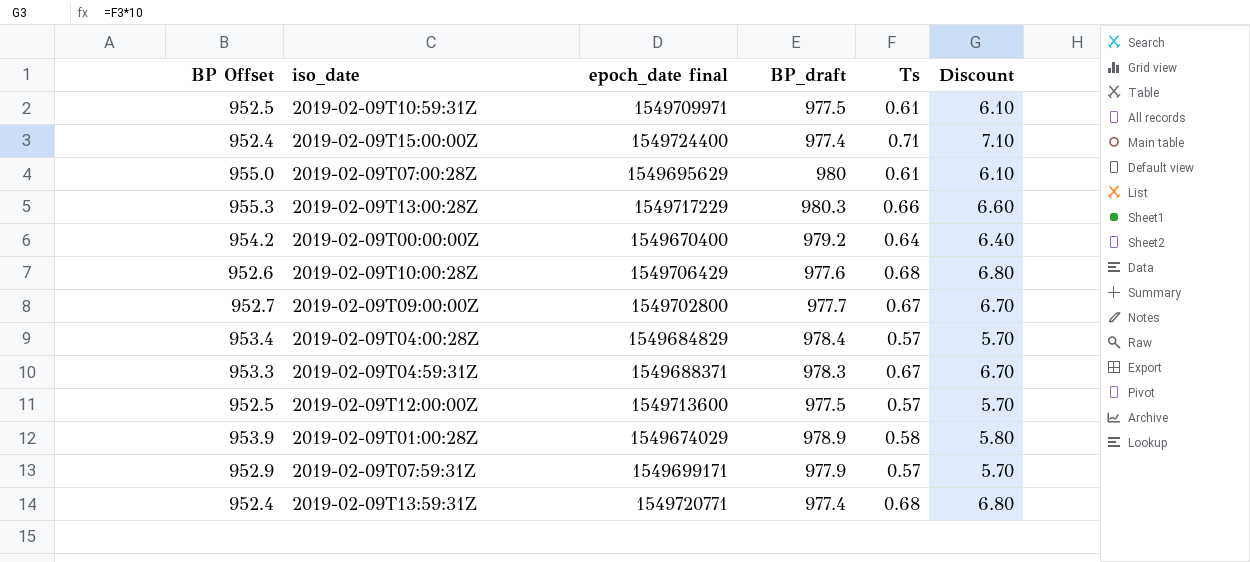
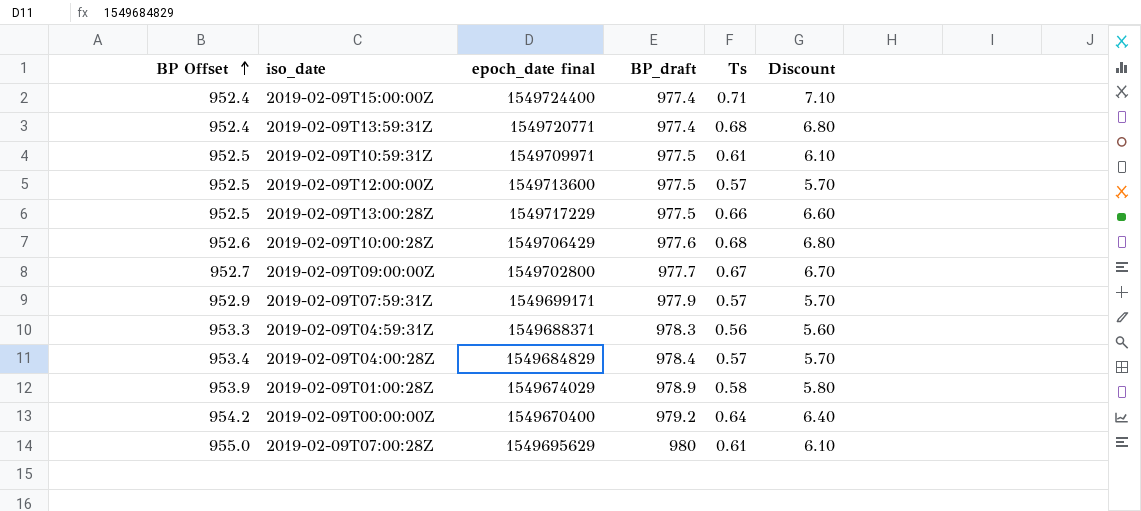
row order: none -> BP Offset ascending
2019-02-09T13:00:28Z | BP Offset: 955.3 -> 952.5
2019-02-09T13:00:28Z | BP_draft: 980.3 -> 977.5
2019-02-09T04:59:31Z | Ts: 0.67 -> 0.56
2019-02-09T04:59:31Z | Discount: 6.70 -> 5.60

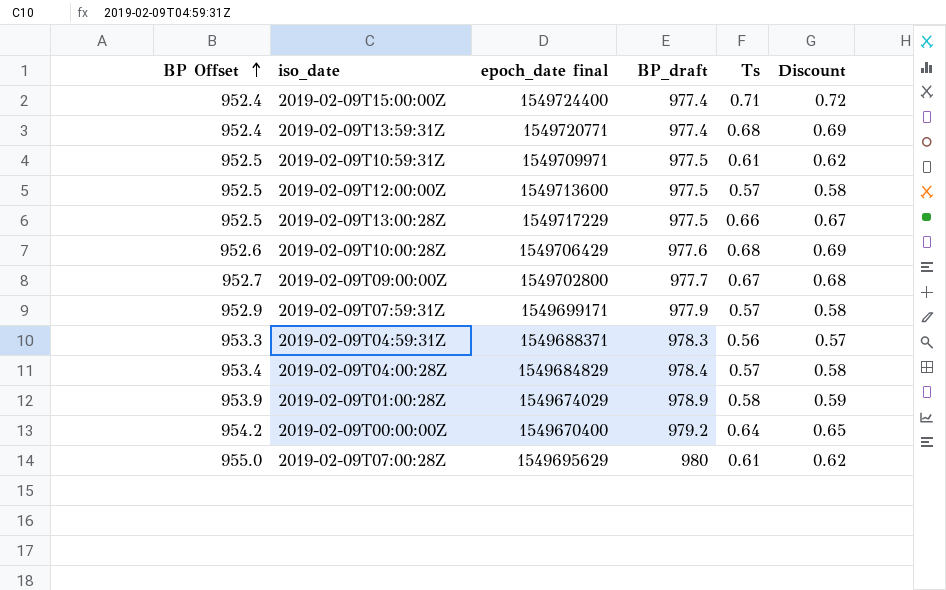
column Discount | formula: [Ts] * 10 -> [Ts] * 1.02

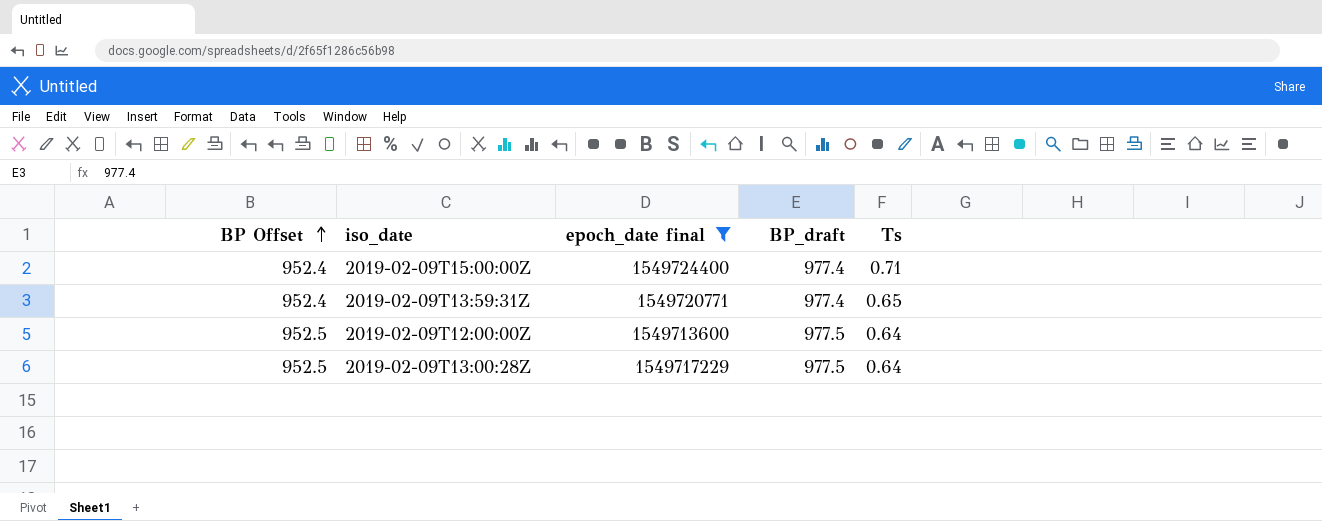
filter: none -> epoch_date final >= 1549713600
column Discount | formula: [Ts] * 1.02 -> none
2019-02-09T13:59:31Z | Ts: 0.68 -> 0.65
2019-02-09T12:00:00Z | Ts: 0.57 -> 0.64
2019-02-09T13:00:28Z | Ts: 0.66 -> 0.64

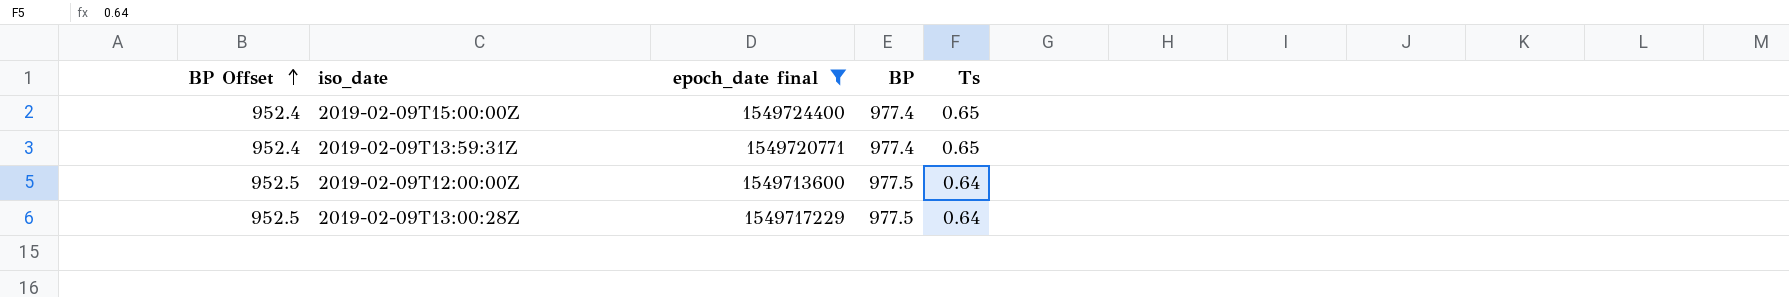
column name: BP_draft -> BP
2019-02-09T15:00:00Z | Ts: 0.71 -> 0.65

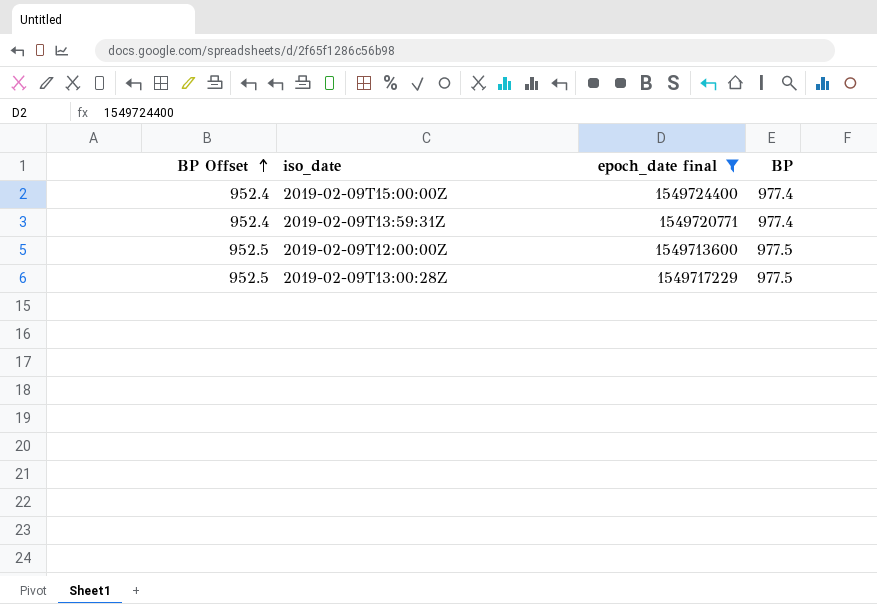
column Ts | position: 5 -> none

